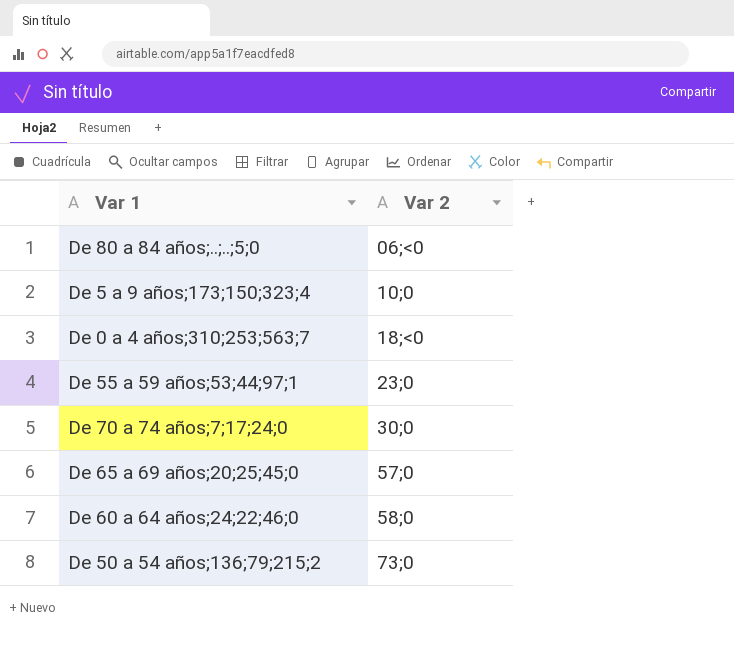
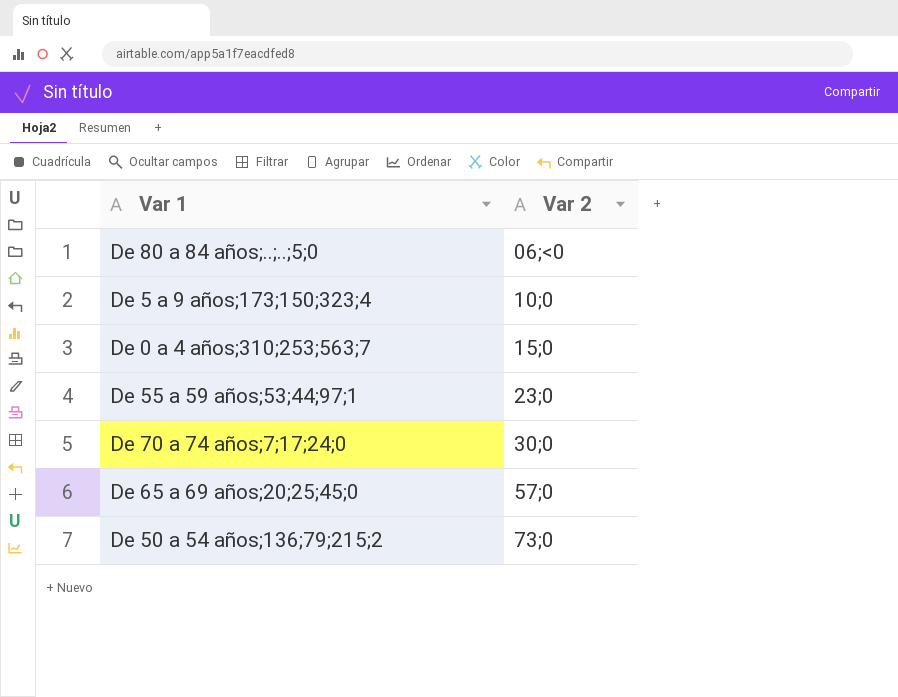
row De 60 a 64 años;24;22;46;0: 58;0 -> none
De 0 a 4 años;310;253;563;7 | Var 2: 18;<0 -> 15;0

